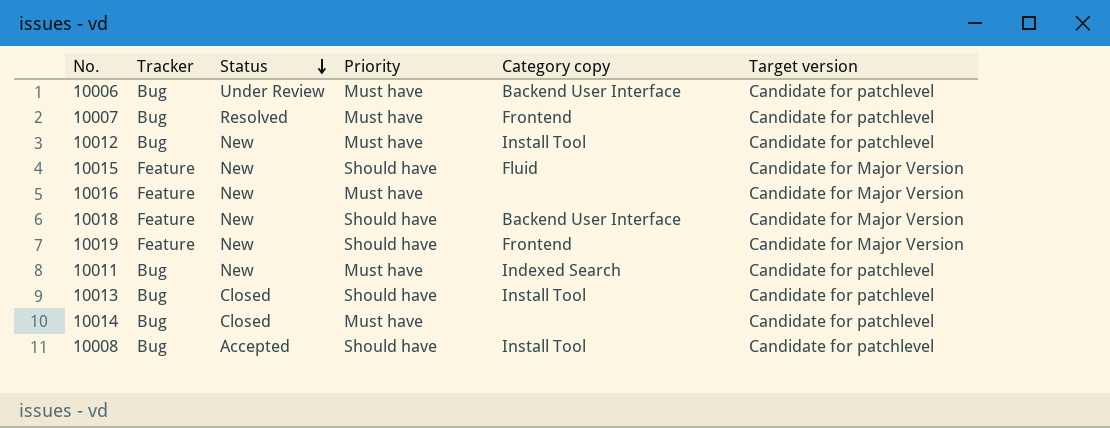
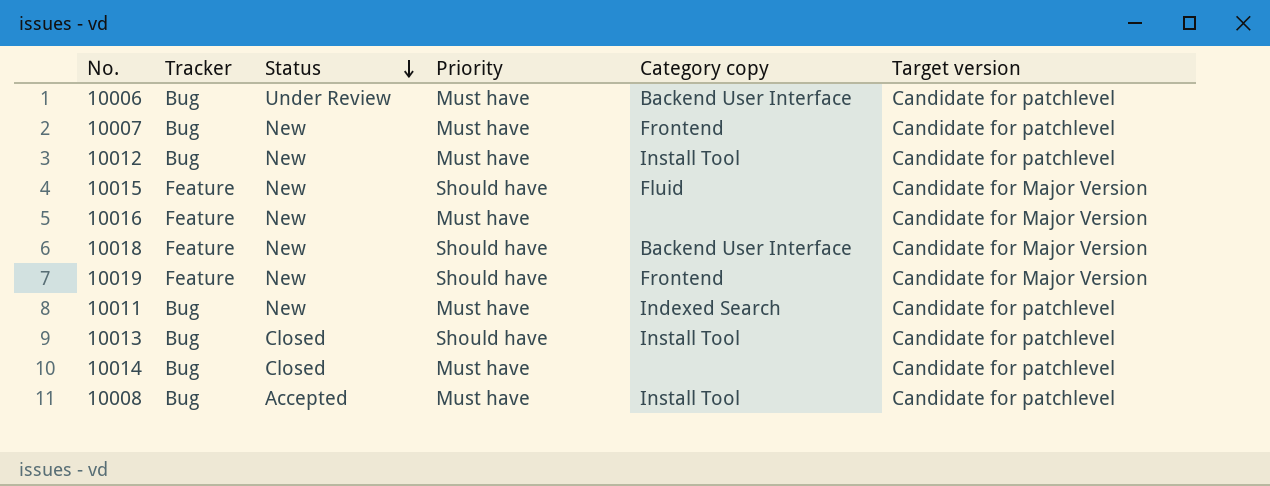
10007 | Status: Resolved -> New
10008 | Priority: Should have -> Must have

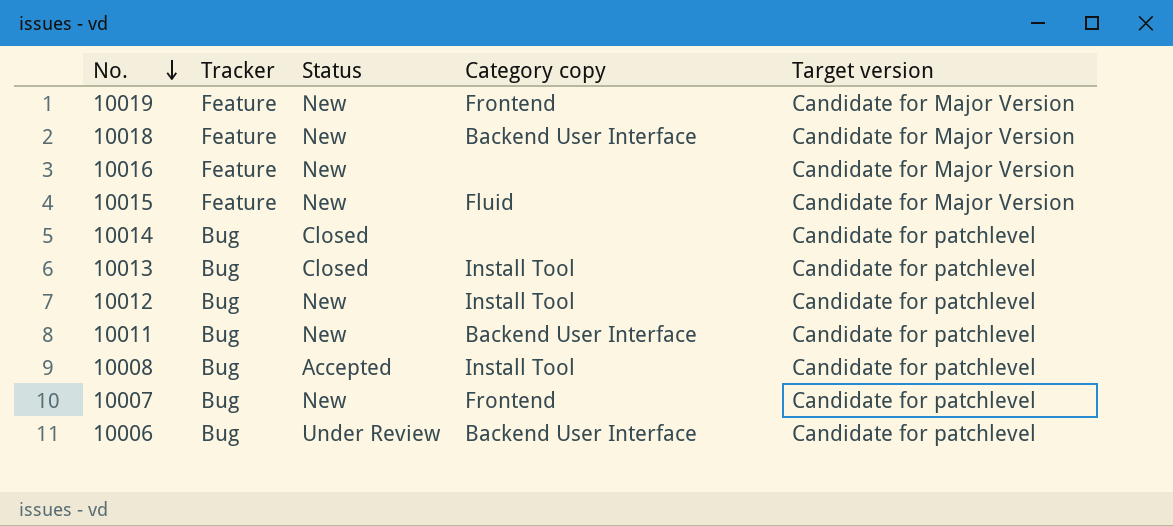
row order: Status descending -> No. descending
column Priority | position: 4 -> none
10011 | Category copy: Indexed Search -> Backend User Interface

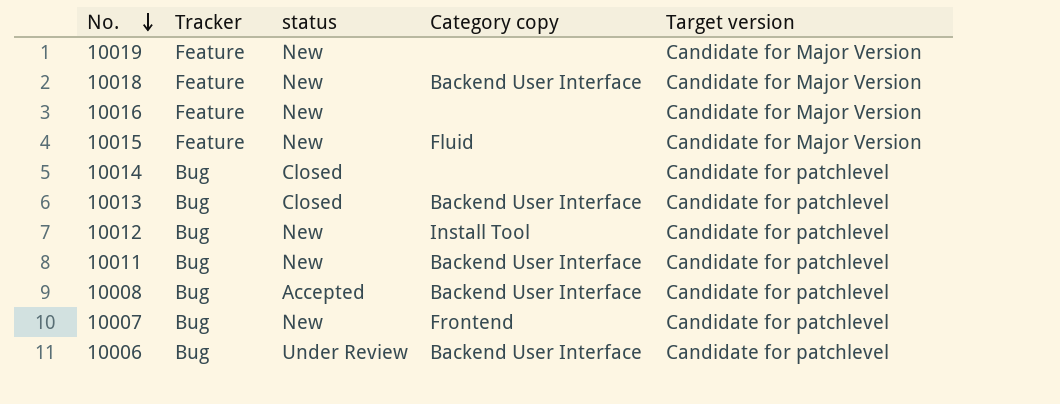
column name: Status -> status
10019 | Category copy: Frontend -> none
10013 | Category copy: Install Tool -> Backend User Interface
10008 | Category copy: Install Tool -> Backend User Interface

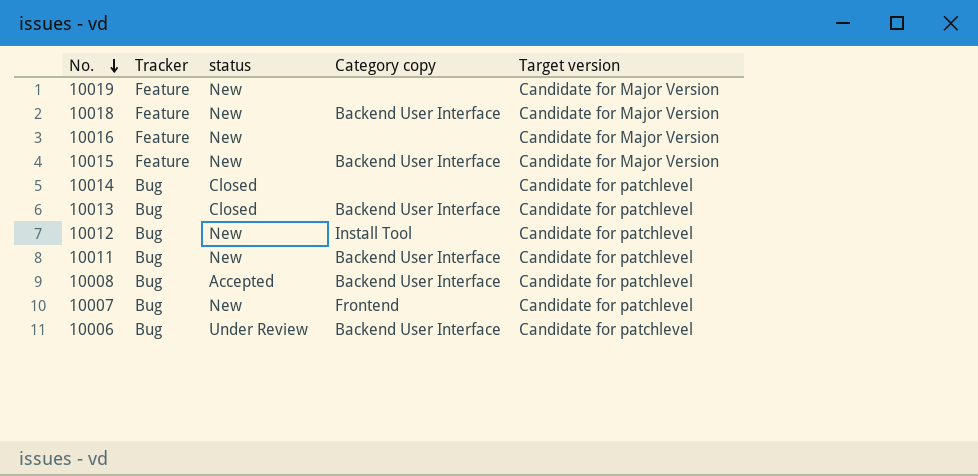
10015 | Category copy: Fluid -> Backend User Interface

